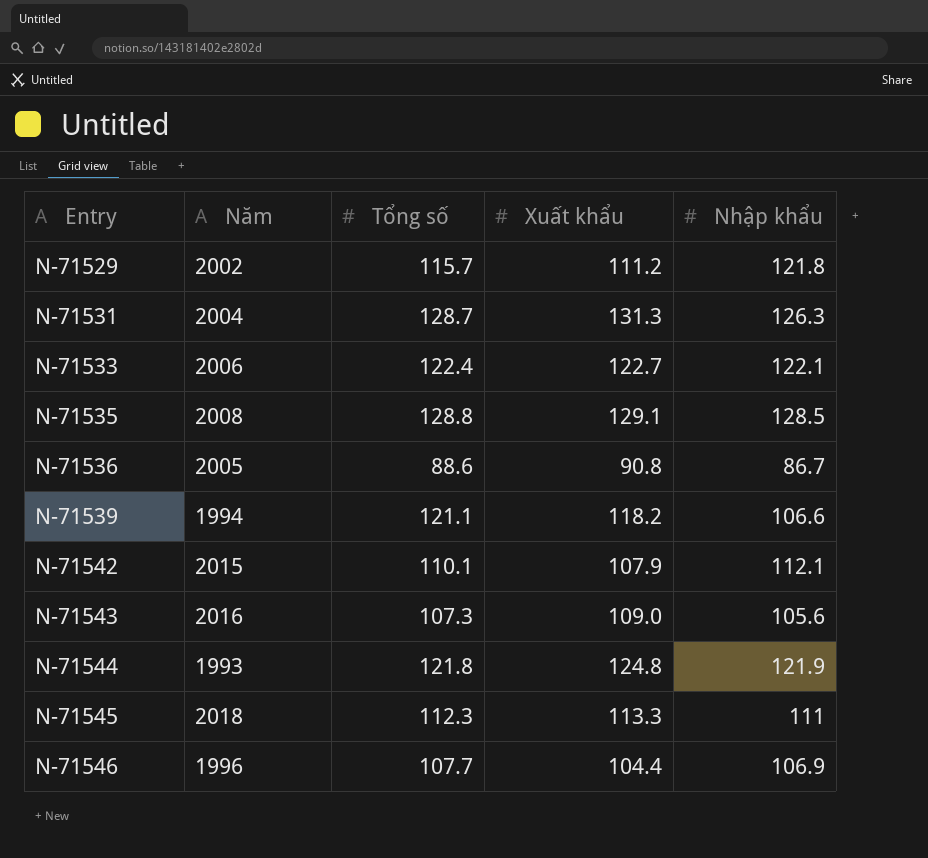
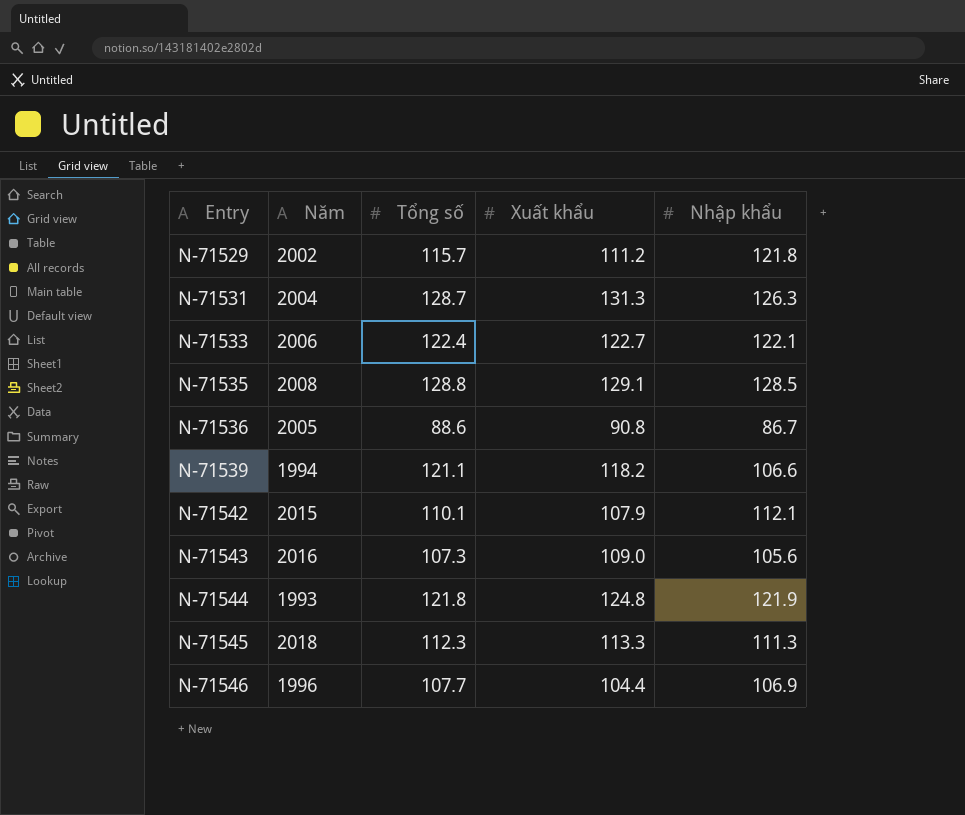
N-71545 | Nhập khẩu: 111 -> 111.3

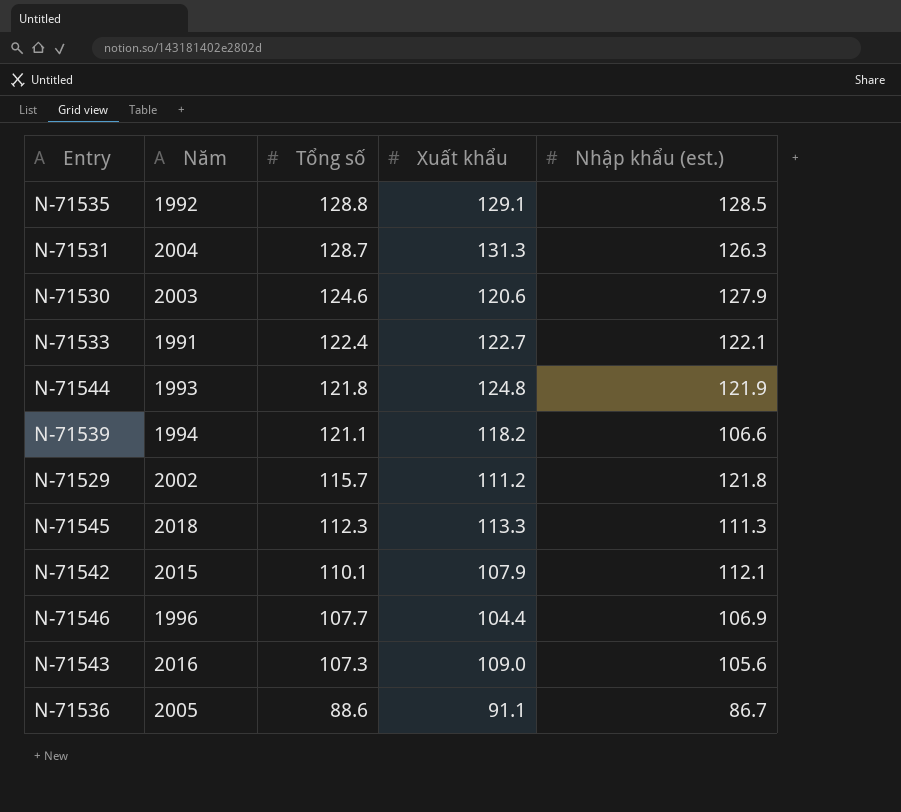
row order: Entry ascending -> Tổng số descending
column name: Nhập khẩu -> Nhập khẩu (est.)
N-71535 | Năm: 2008 -> 1992
row N-71530: none -> 2003 | 124.6 | 120.6 | 127.9
N-71533 | Năm: 2006 -> 1991
N-71536 | Xuất khẩu: 90.8 -> 91.1

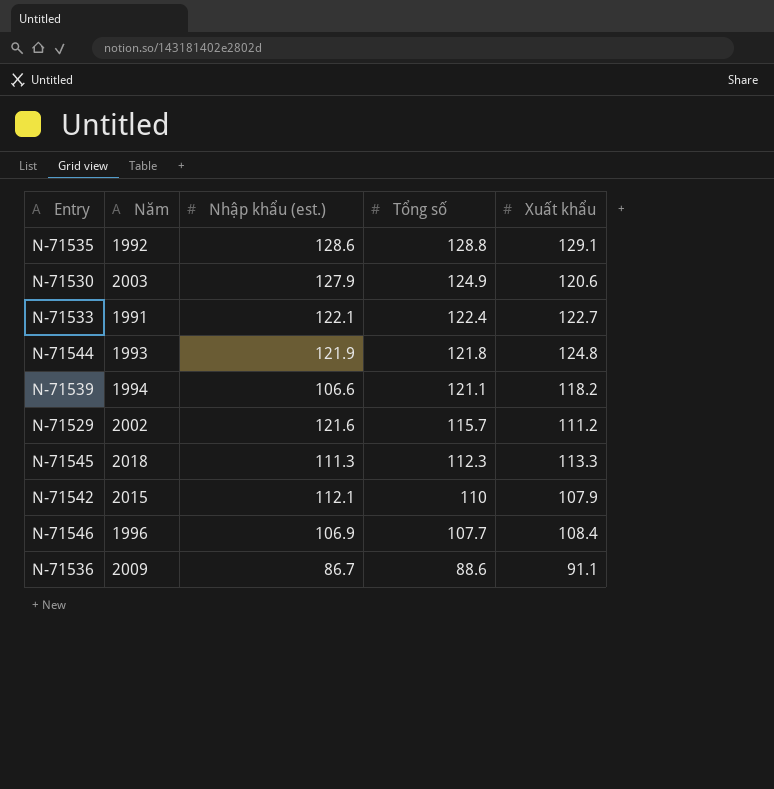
column Nhập khẩu (est.) | position: 5 -> 3
row N-71531: 2004 | 128.7 | 131.3 | 126.3 -> none
row N-71543: 2016 | 107.3 | 109.0 | 105.6 -> none
N-71535 | Nhập khẩu (est.): 128.5 -> 128.6
N-71530 | Tổng số: 124.6 -> 124.9
N-71529 | Nhập khẩu (est.): 121.8 -> 121.6
N-71542 | Tổng số: 110.1 -> 110
N-71546 | Xuất khẩu: 104.4 -> 108.4
N-71536 | Năm: 2005 -> 2009

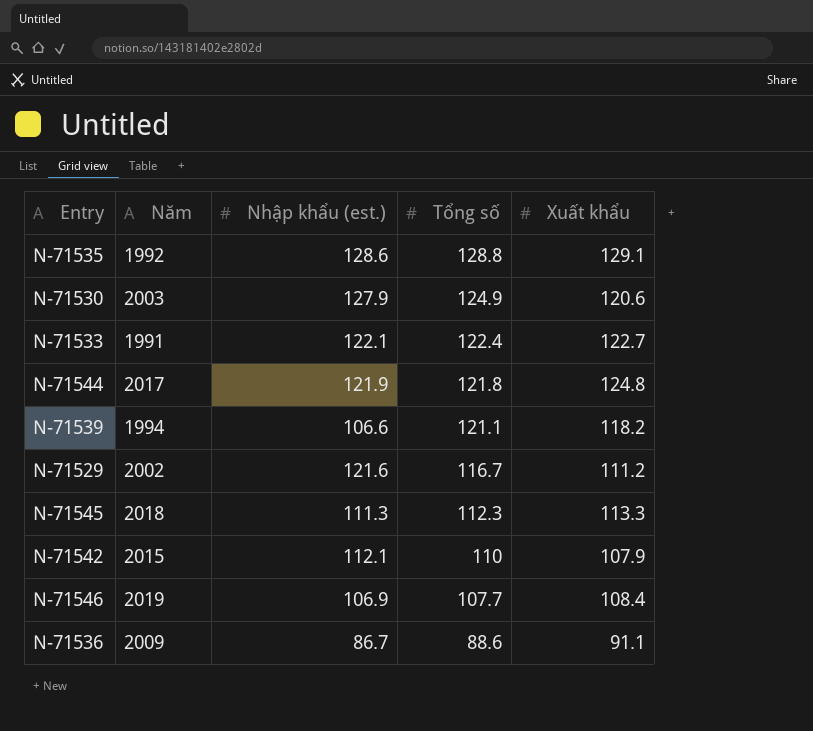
N-71544 | Năm: 1993 -> 2017
N-71529 | Tổng số: 115.7 -> 116.7
N-71546 | Năm: 1996 -> 2019

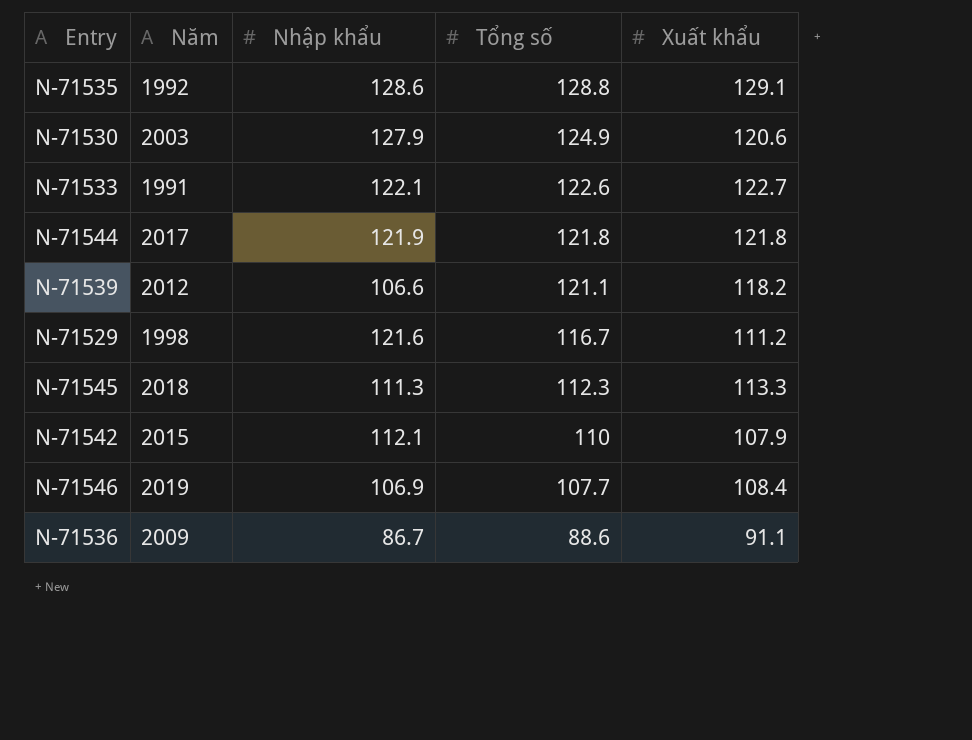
column name: Nhập khẩu (est.) -> Nhập khẩu
N-71533 | Tổng số: 122.4 -> 122.6
N-71544 | Xuất khẩu: 124.8 -> 121.8
N-71539 | Năm: 1994 -> 2012
N-71529 | Năm: 2002 -> 1998

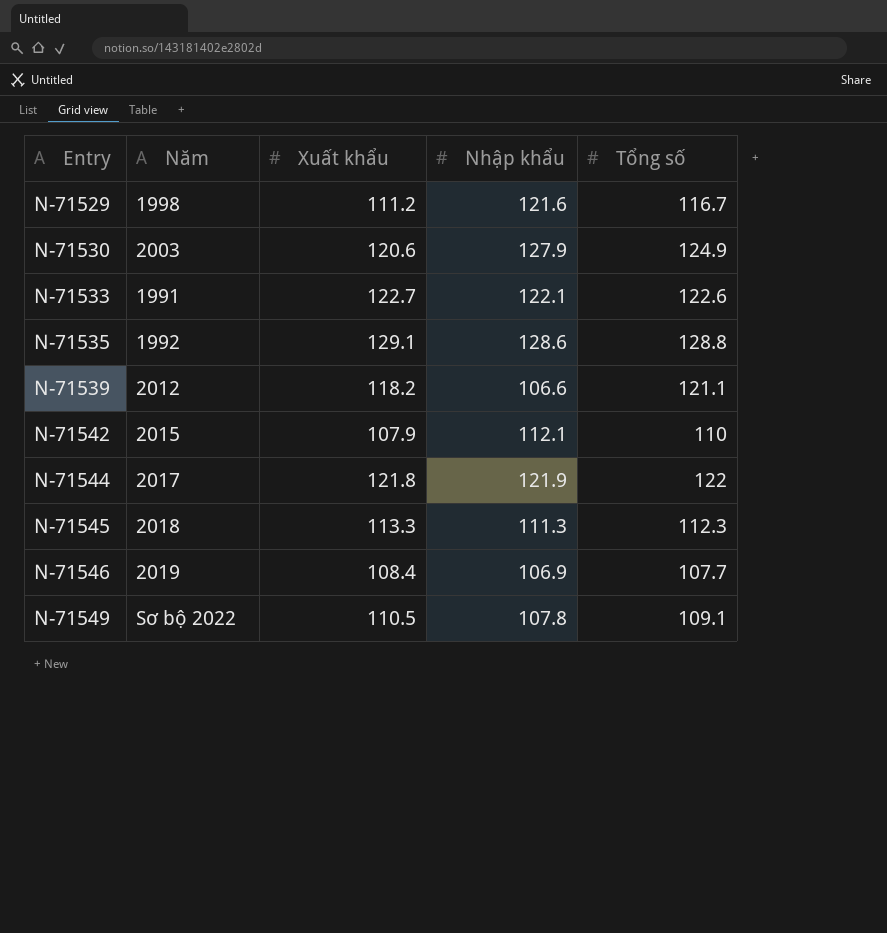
row order: Tổng số descending -> Entry ascending
column Xuất khẩu | position: 5 -> 3
row N-71536: 2009 | 86.7 | 88.6 | 91.1 -> none
N-71544 | Tổng số: 121.8 -> 122
row N-71549: none -> Sơ bộ 2022 | 110.5 | 107.8 | 109.1

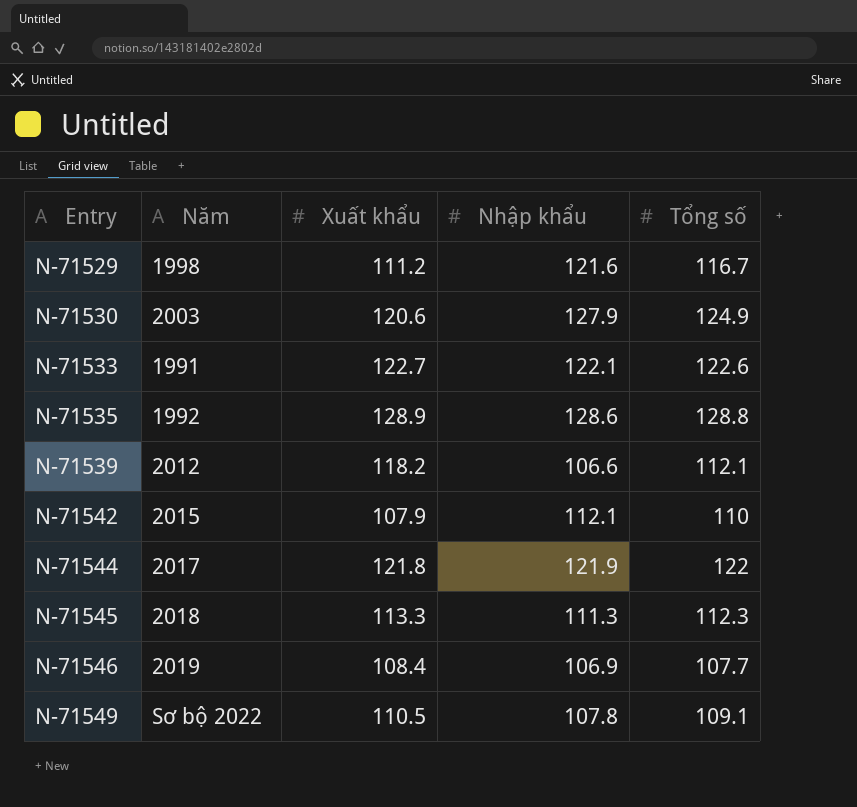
N-71535 | Xuất khẩu: 129.1 -> 128.9
N-71539 | Tổng số: 121.1 -> 112.1

